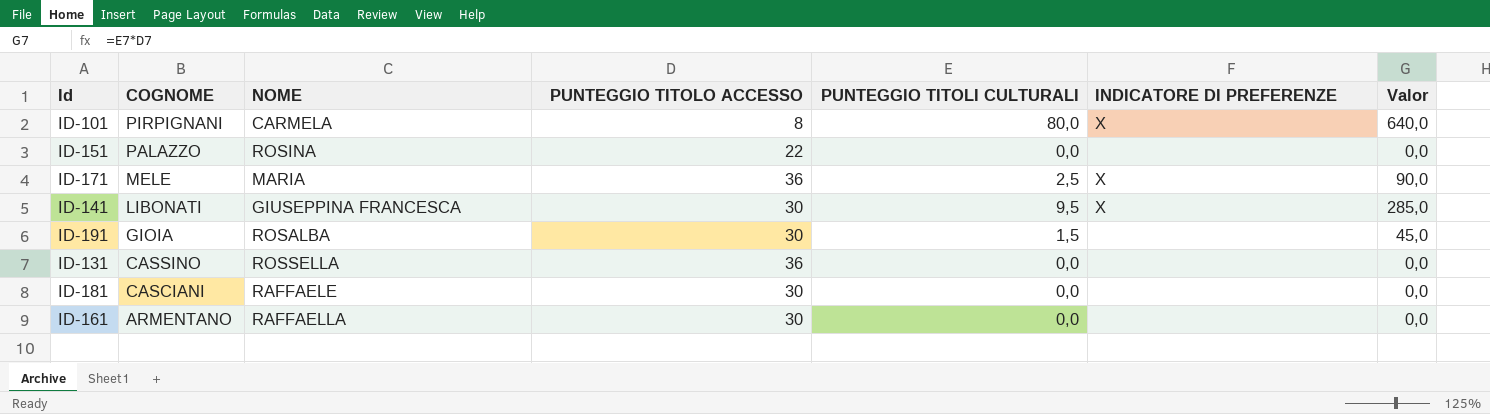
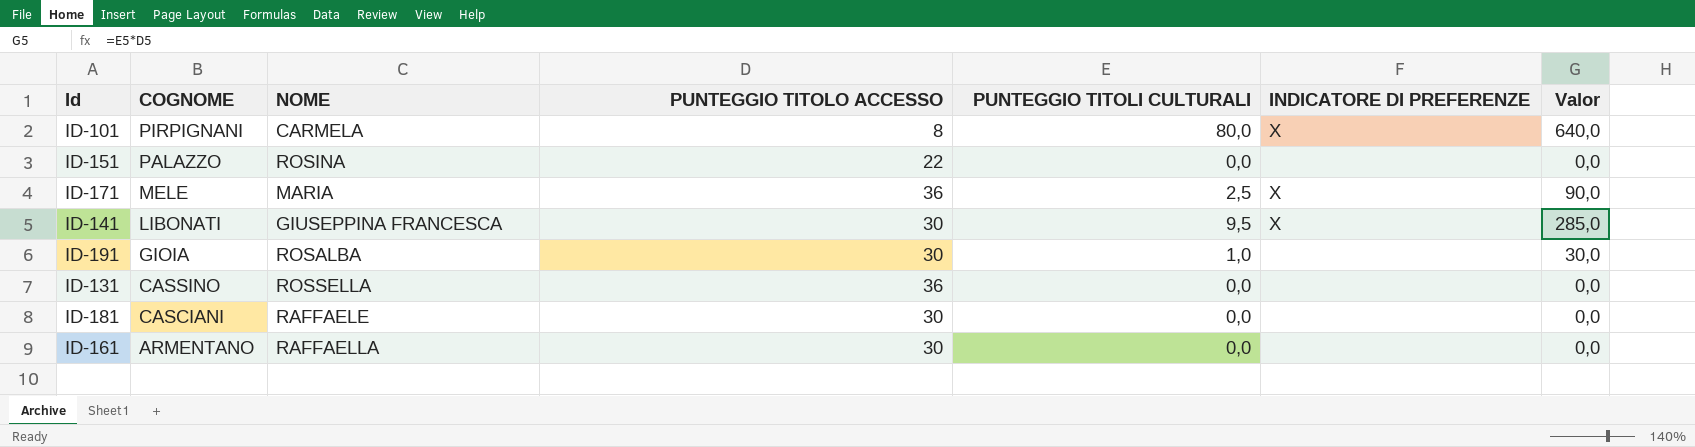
ID-191 | PUNTEGGIO TITOLI CULTURALI: 1,5 -> 1,0
ID-191 | Valor: 45,0 -> 30,0

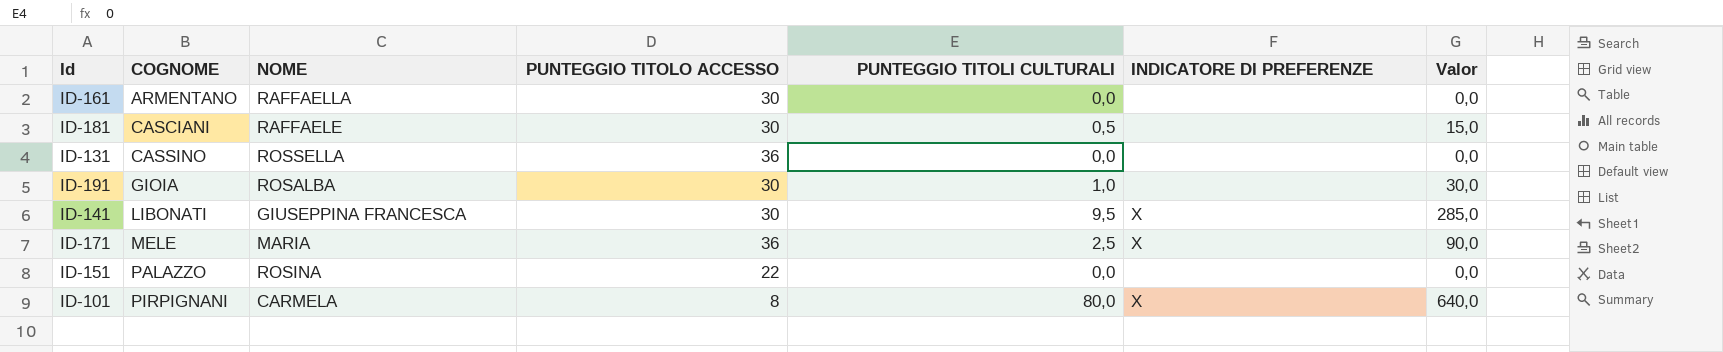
row order: COGNOME descending -> COGNOME ascending
ID-181 | PUNTEGGIO TITOLI CULTURALI: 0,0 -> 0,5
ID-181 | Valor: 0,0 -> 15,0

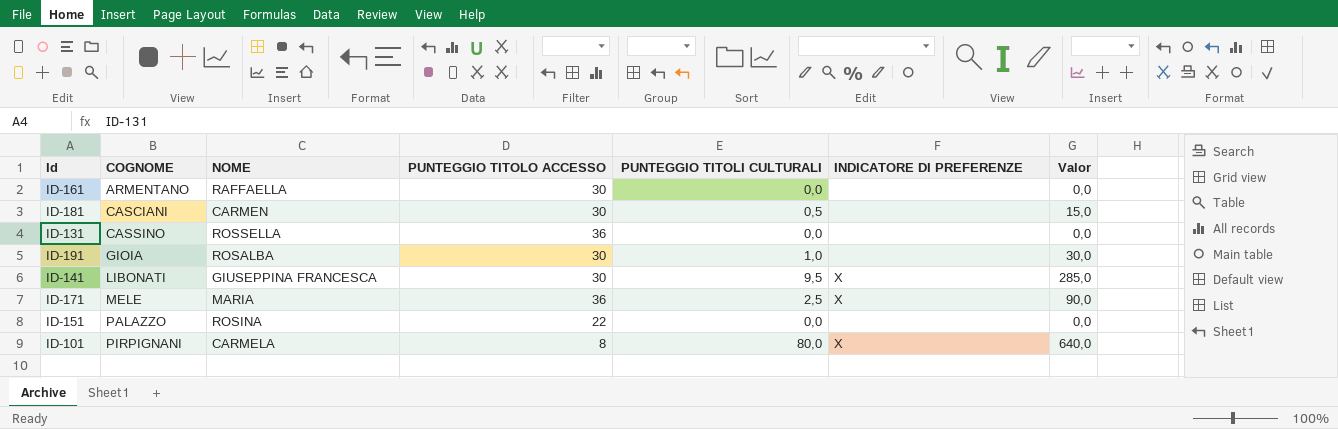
ID-181 | NOME: RAFFAELE -> CARMEN

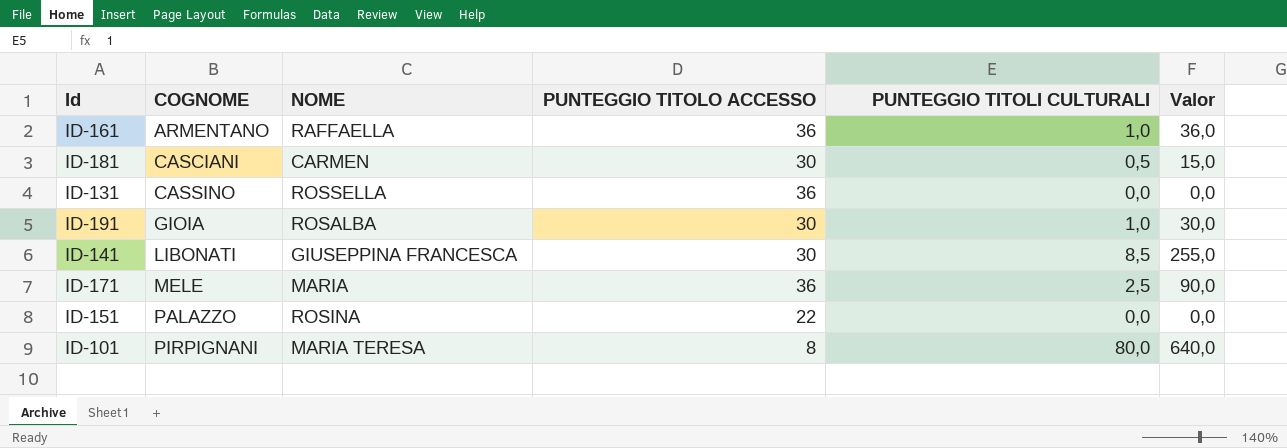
column INDICATORE DI PREFERENZE | position: 6 -> none
ID-161 | PUNTEGGIO TITOLO ACCESSO: 30 -> 36
ID-161 | PUNTEGGIO TITOLI CULTURALI: 0,0 -> 1,0
ID-161 | Valor: 0,0 -> 36,0
ID-141 | PUNTEGGIO TITOLI CULTURALI: 9,5 -> 8,5
ID-141 | Valor: 285,0 -> 255,0
ID-101 | NOME: CARMELA -> MARIA TERESA

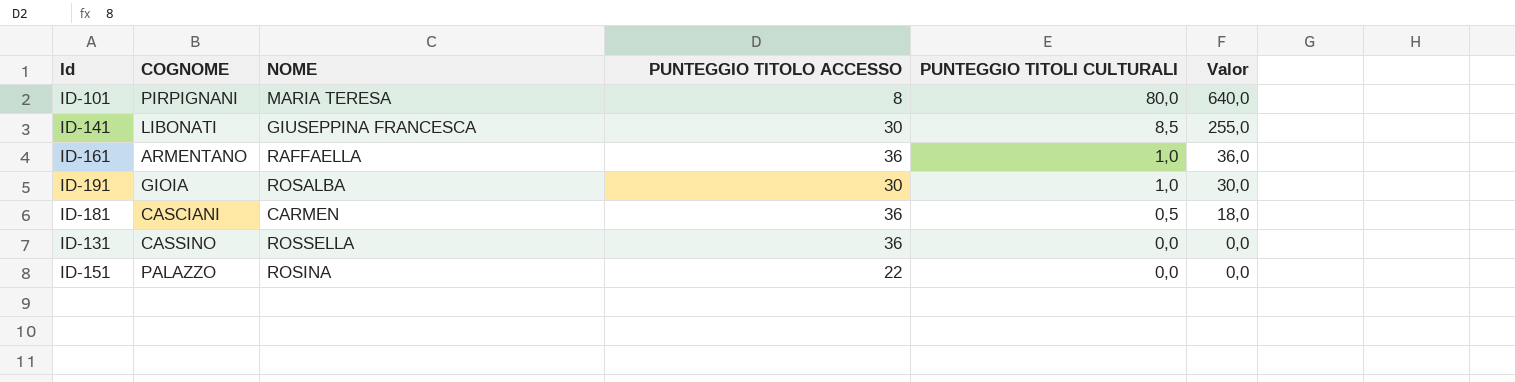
row order: COGNOME ascending -> PUNTEGGIO TITOLI CULTURALI descending
row ID-171: MELE | MARIA | 36 | 2,5 | 90,0 -> none
ID-181 | PUNTEGGIO TITOLO ACCESSO: 30 -> 36
ID-181 | Valor: 15,0 -> 18,0

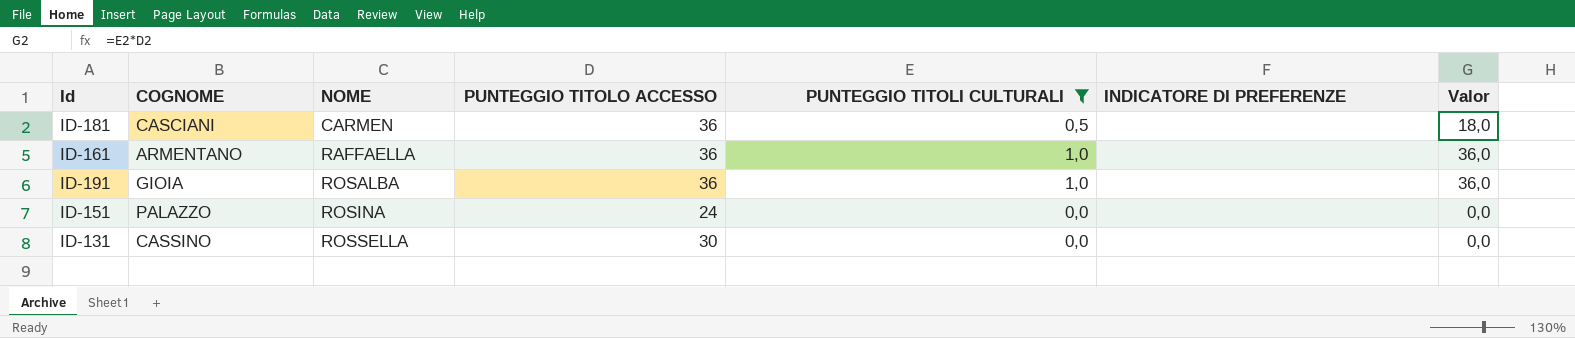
filter: none -> PUNTEGGIO TITOLI CULTURALI <= 1,0
row order: PUNTEGGIO TITOLI CULTURALI descending -> NOME ascending
column INDICATORE DI PREFERENZE | position: none -> 6
ID-191 | PUNTEGGIO TITOLO ACCESSO: 30 -> 36
ID-191 | Valor: 30,0 -> 36,0
ID-151 | PUNTEGGIO TITOLO ACCESSO: 22 -> 24
ID-131 | PUNTEGGIO TITOLO ACCESSO: 36 -> 30

